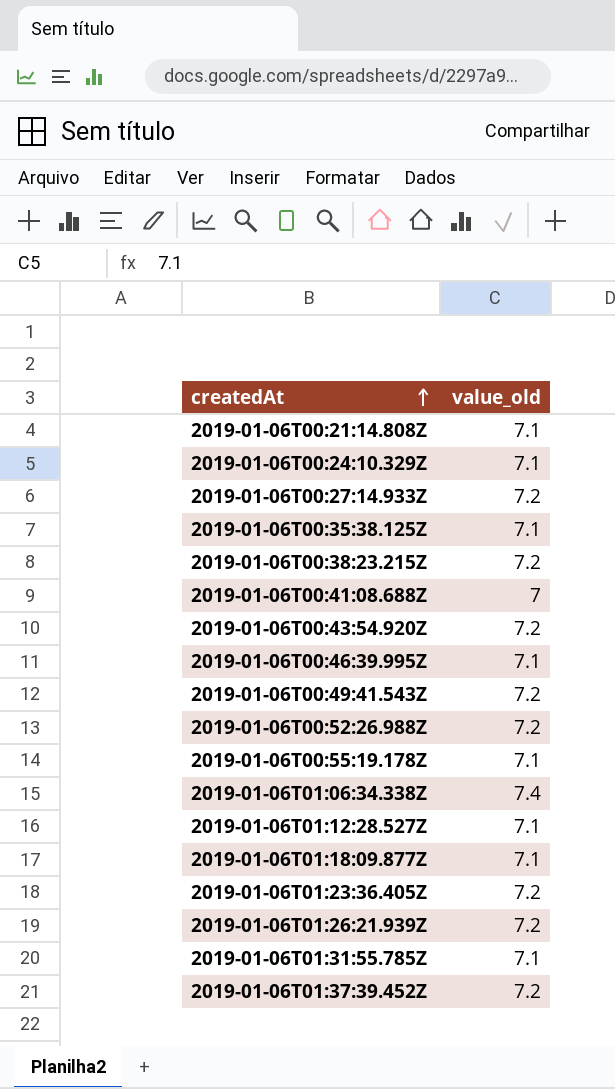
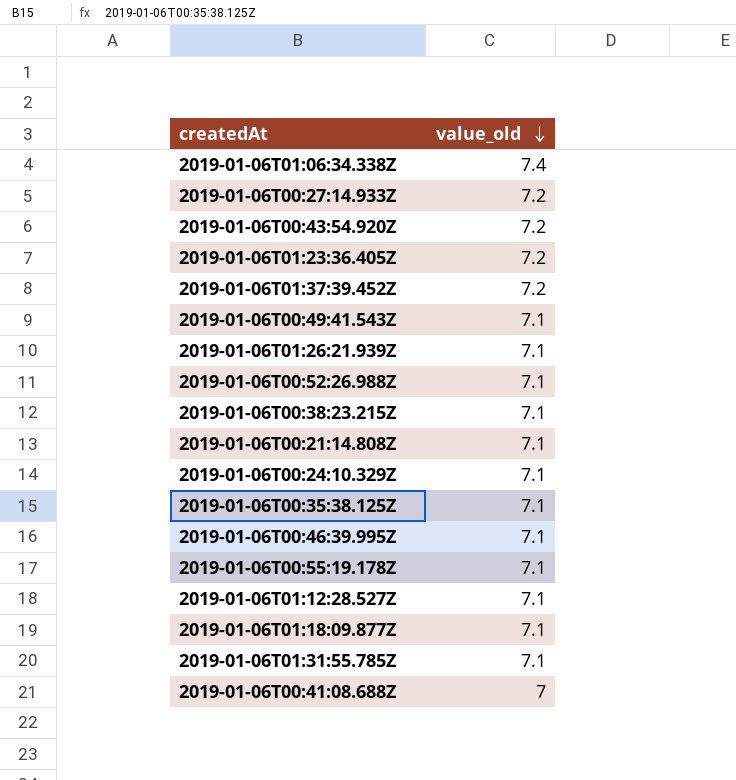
row order: createdAt ascending -> value_old descending
2019-01-06T00:49:41.543Z | value_old: 7.2 -> 7.1
2019-01-06T01:26:21.939Z | value_old: 7.2 -> 7.1
2019-01-06T00:52:26.988Z | value_old: 7.2 -> 7.1
2019-01-06T00:38:23.215Z | value_old: 7.2 -> 7.1

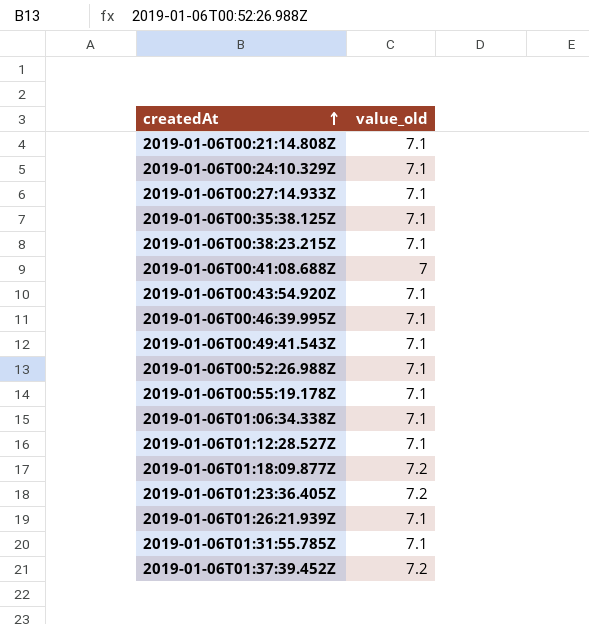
row order: value_old descending -> createdAt ascending
2019-01-06T00:27:14.933Z | value_old: 7.2 -> 7.1
2019-01-06T00:43:54.920Z | value_old: 7.2 -> 7.1
2019-01-06T01:06:34.338Z | value_old: 7.4 -> 7.1
2019-01-06T01:18:09.877Z | value_old: 7.1 -> 7.2

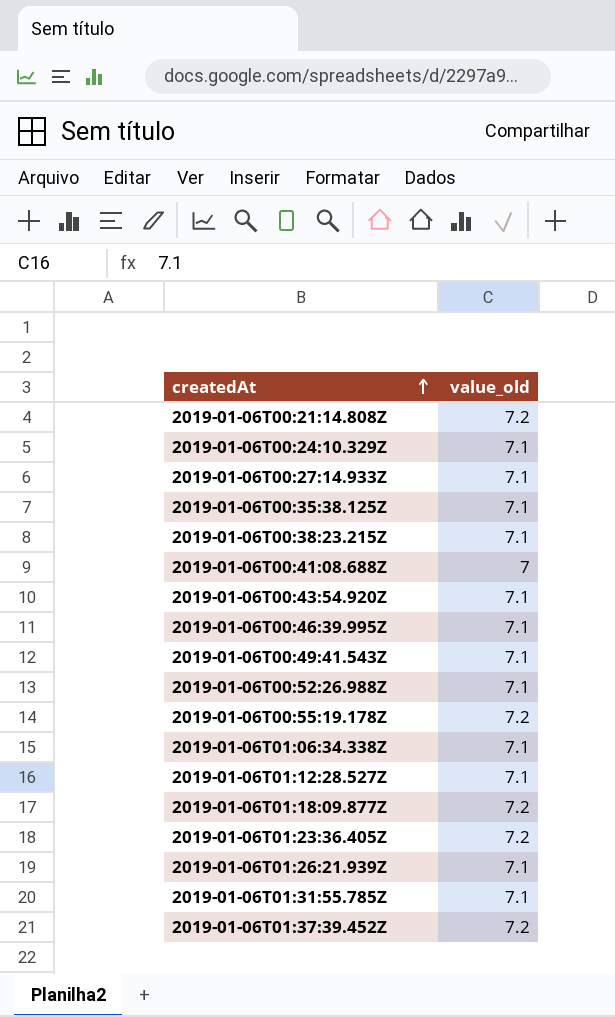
2019-01-06T00:21:14.808Z | value_old: 7.1 -> 7.2
2019-01-06T00:55:19.178Z | value_old: 7.1 -> 7.2

